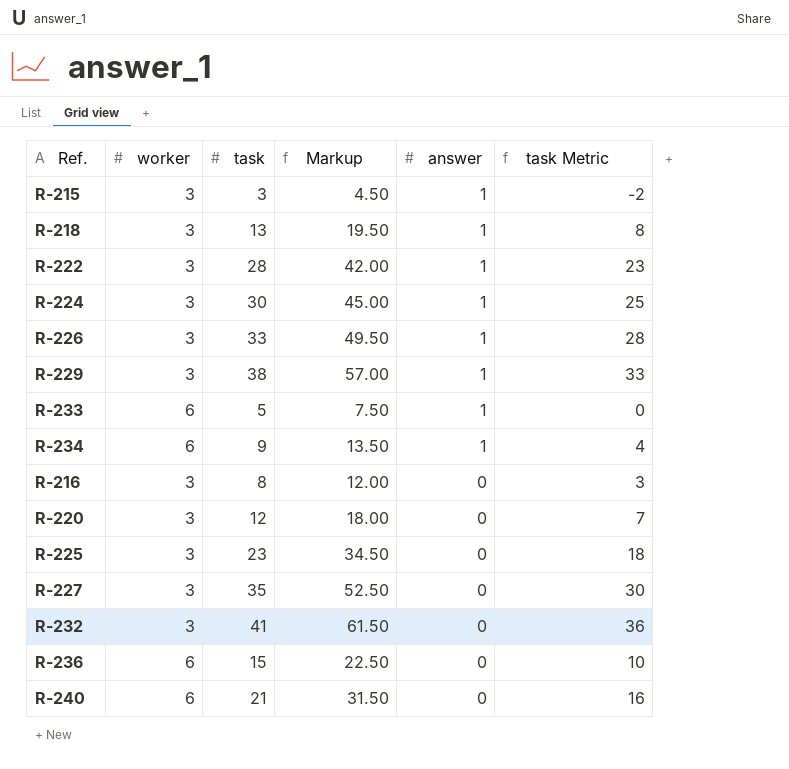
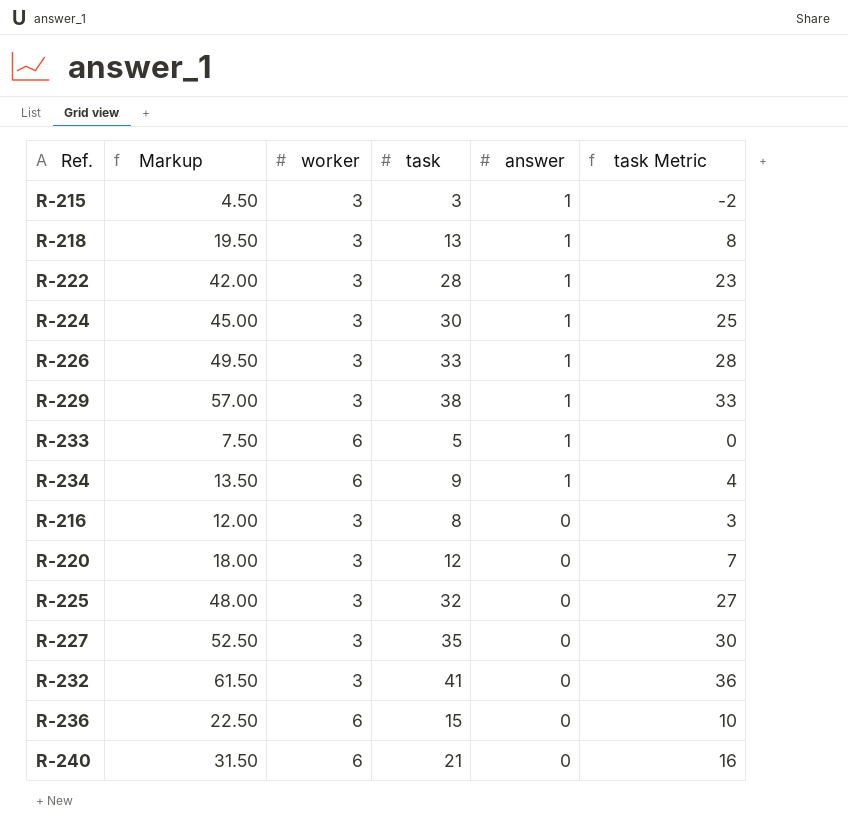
column Markup | position: 4 -> 2
R-225 | Markup: 34.50 -> 48.00
R-225 | task: 23 -> 32
R-225 | task Metric: 18 -> 27

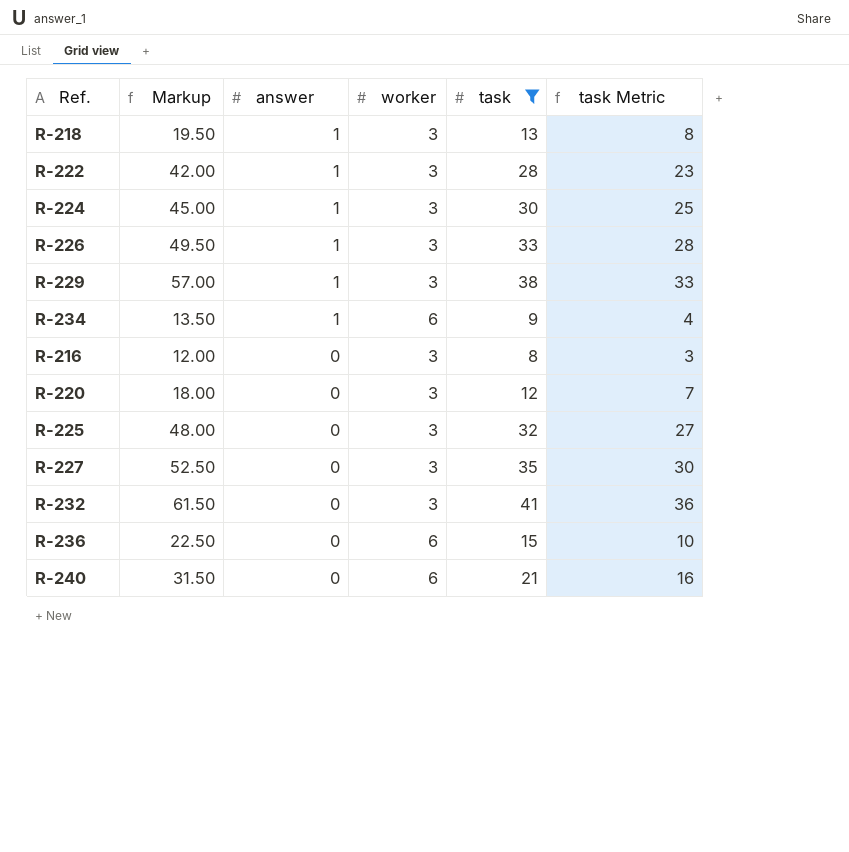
filter: none -> task >= 8
column answer | position: 5 -> 3

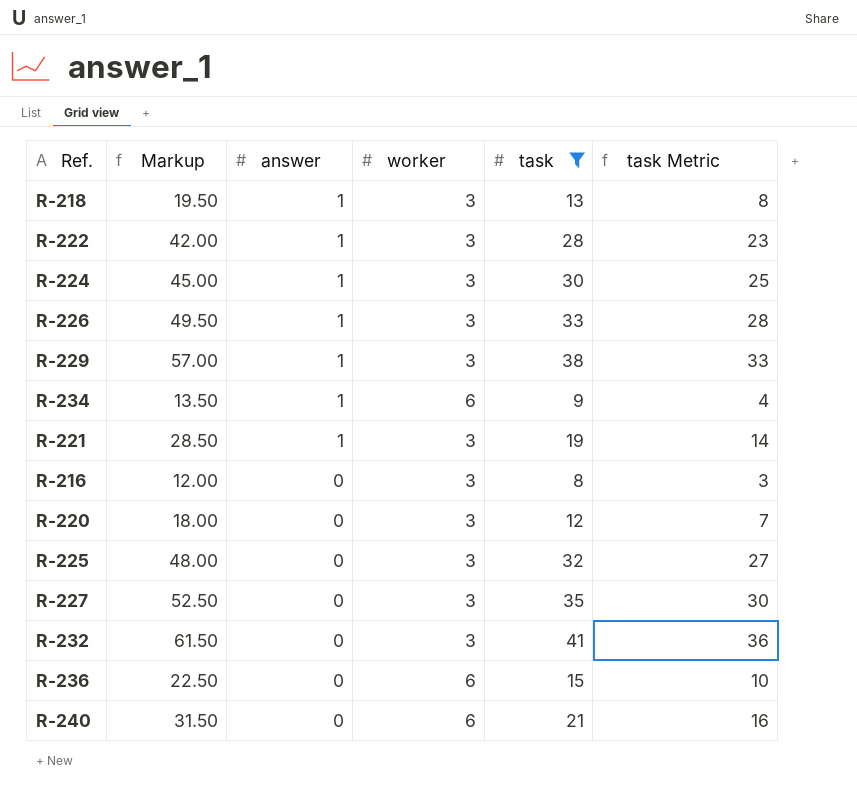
row R-221: none -> 28.50 | 1 | 3 | 19 | 14

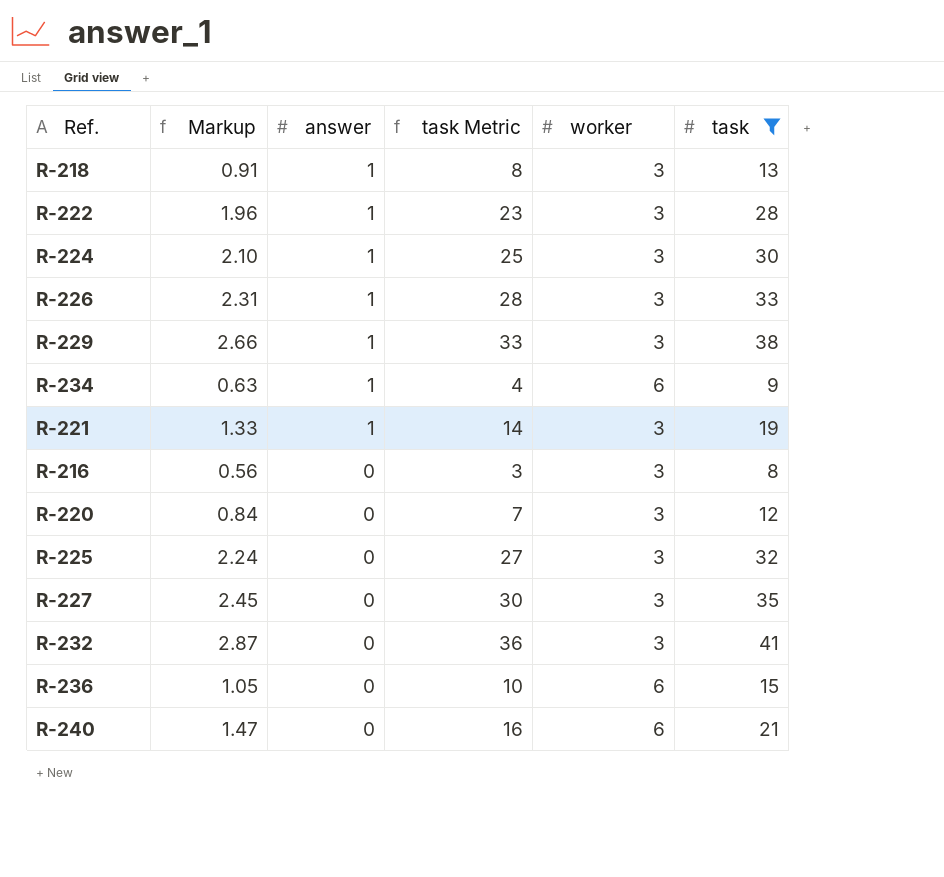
column Markup | formula: [task] * 1.5 -> [task] * 0.07
column task Metric | position: 6 -> 4

